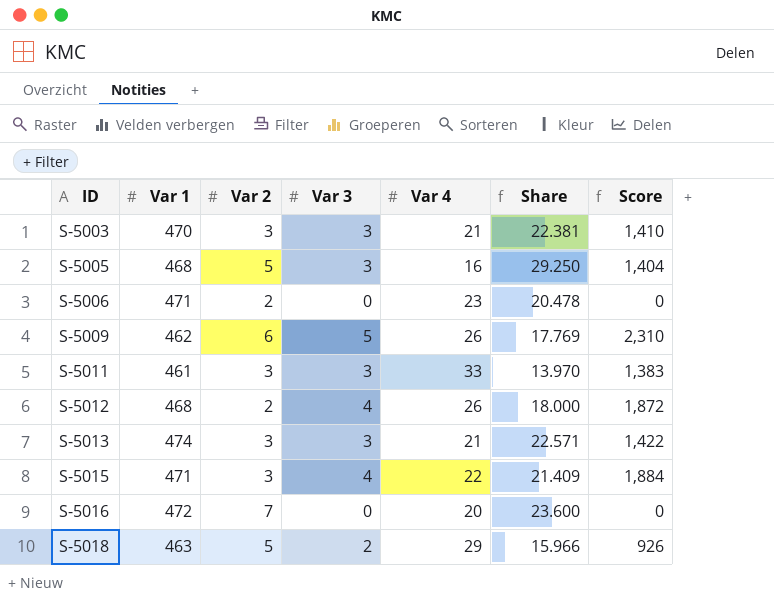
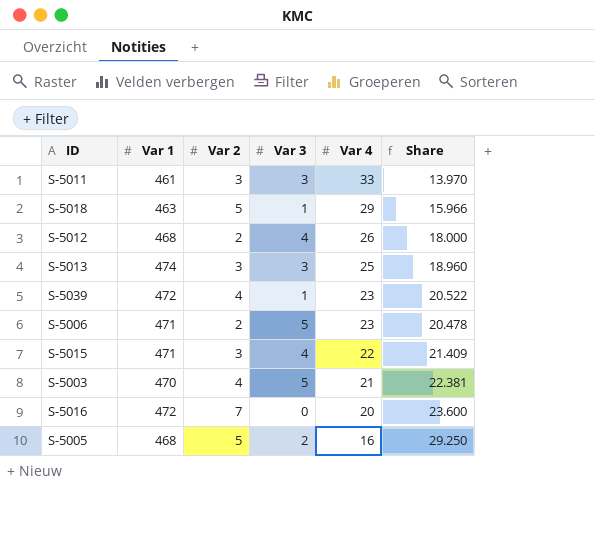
row order: ID ascending -> Var 4 descending
column Score | formula: [Var 1] * [Var 3] -> none
row S-5009: 462 | 6 | 5 | 26 | 17.769 | 2,310 -> none
S-5018 | Var 3: 2 -> 1
S-5013 | Var 4: 21 -> 25
S-5013 | Share: 22.571 -> 18.960
row S-5039: none -> 472 | 4 | 1 | 23 | 20.522
S-5006 | Var 3: 0 -> 5
S-5003 | Var 2: 3 -> 4
S-5003 | Var 3: 3 -> 5
S-5005 | Var 3: 3 -> 2

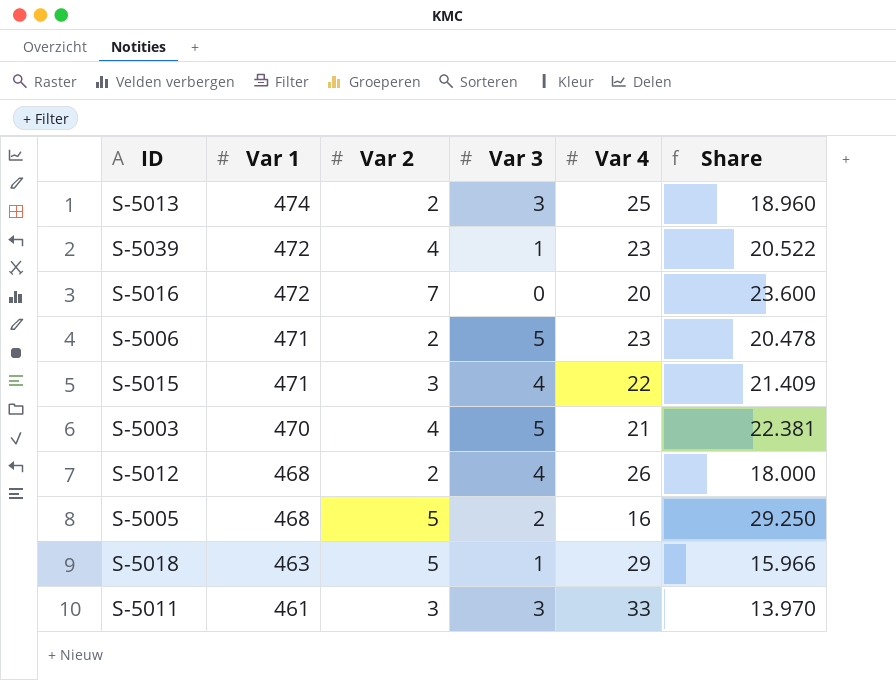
row order: Var 4 descending -> Var 1 descending
S-5013 | Var 2: 3 -> 2

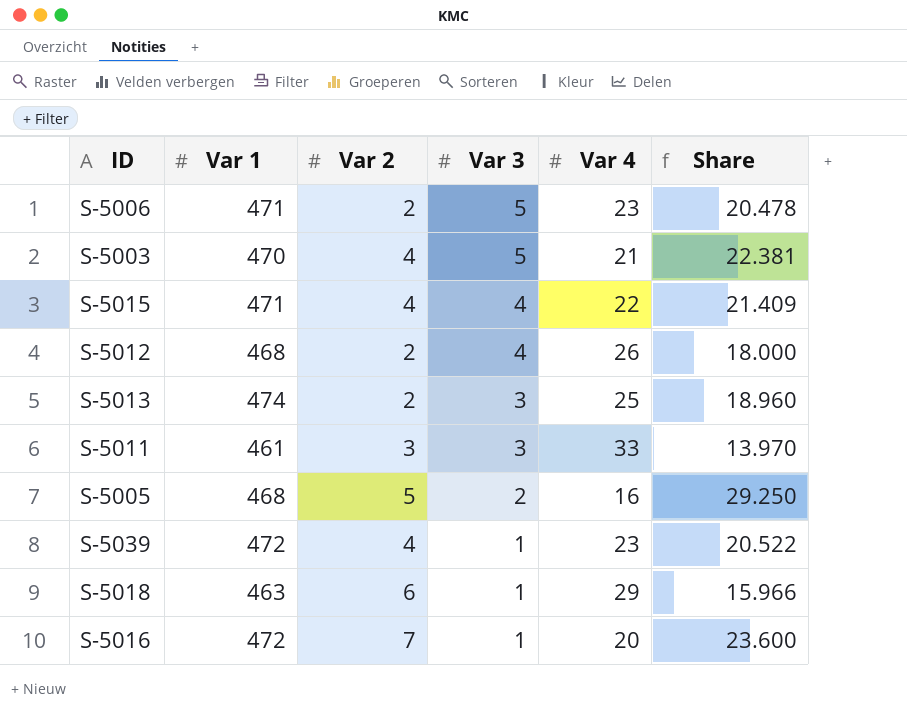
row order: Var 1 descending -> Var 3 descending
S-5015 | Var 2: 3 -> 4
S-5018 | Var 2: 5 -> 6
S-5016 | Var 3: 0 -> 1

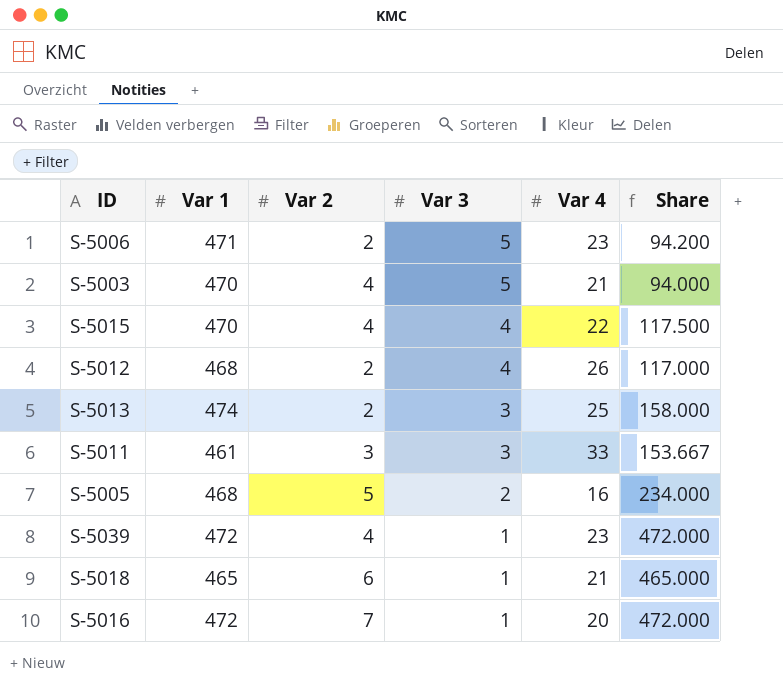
column Share | formula: [Var 1] / [Var 4] -> [Var 1] / [Var 3]
S-5015 | Var 1: 471 -> 470
S-5018 | Var 1: 463 -> 465
S-5018 | Var 4: 29 -> 21

